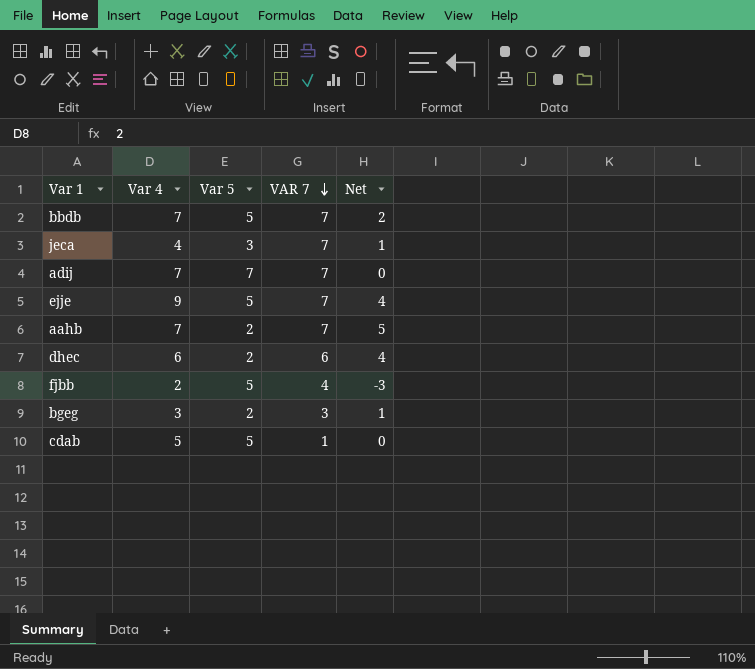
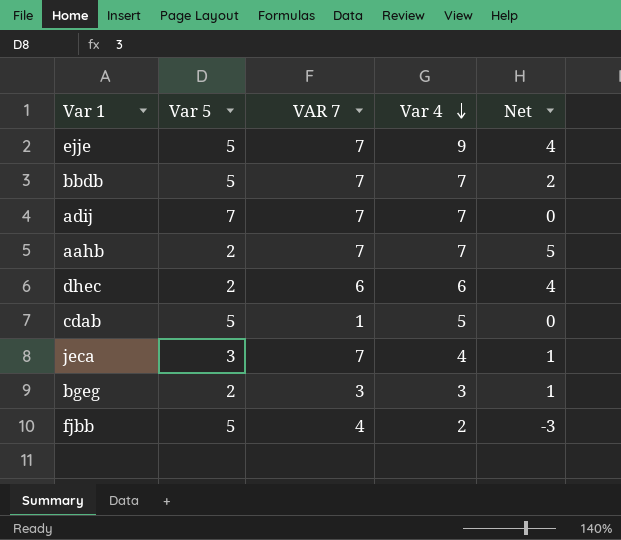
row order: VAR 7 descending -> Var 4 descending
column Var 4 | position: 2 -> 4

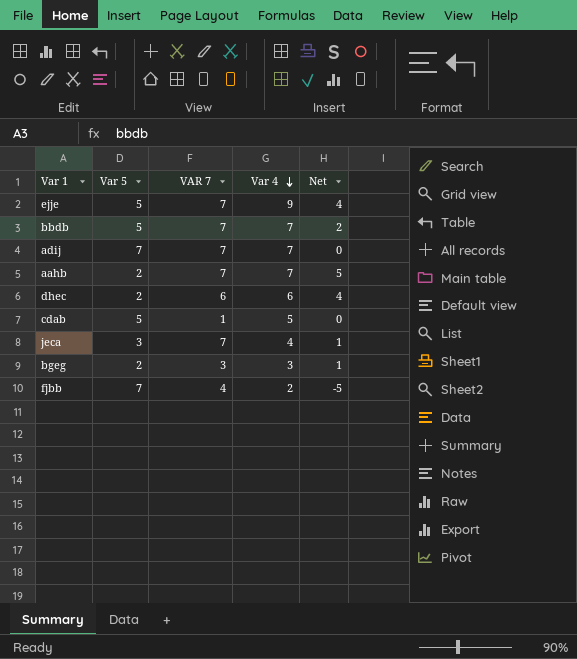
fjbb | Var 5: 5 -> 7
fjbb | Net: -3 -> -5

